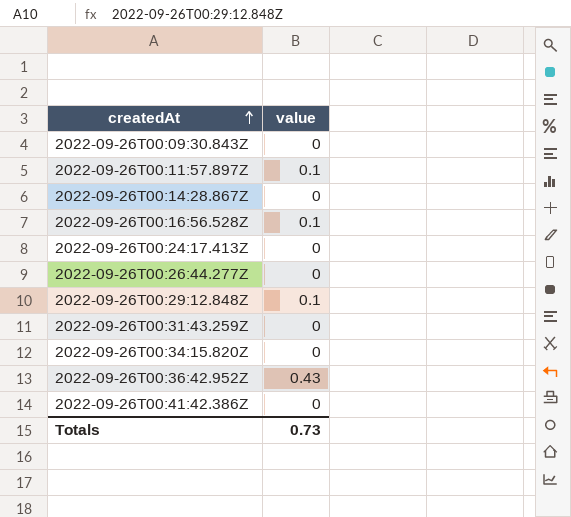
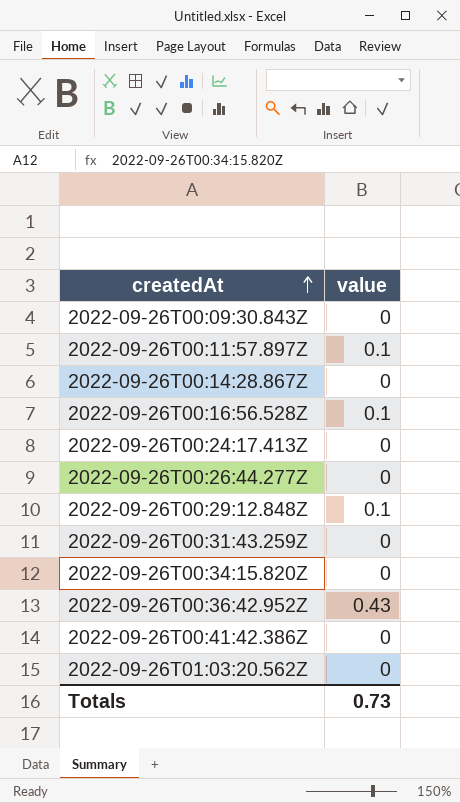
row 2022-09-26T01:03:20.562Z: none -> 0

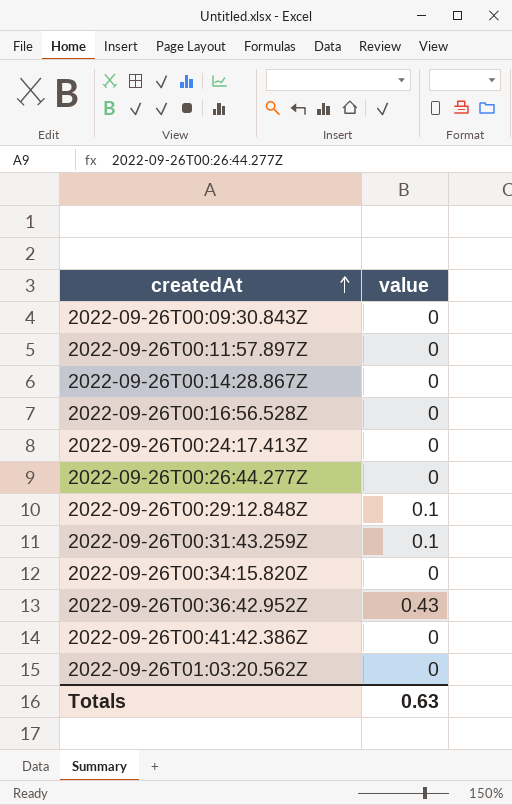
2022-09-26T00:11:57.897Z | value: 0.1 -> 0
2022-09-26T00:16:56.528Z | value: 0.1 -> 0
2022-09-26T00:31:43.259Z | value: 0 -> 0.1
Totals | value: 0.73 -> 0.63

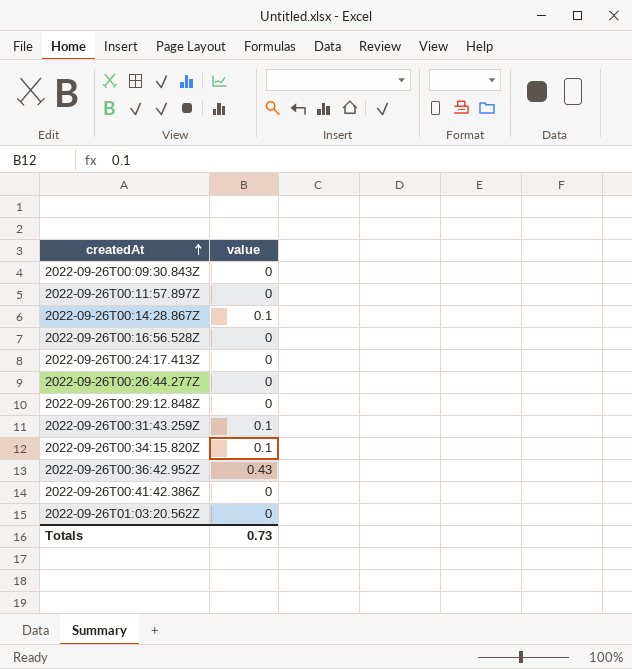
2022-09-26T00:14:28.867Z | value: 0 -> 0.1
2022-09-26T00:29:12.848Z | value: 0.1 -> 0
2022-09-26T00:34:15.820Z | value: 0 -> 0.1
Totals | value: 0.63 -> 0.73

